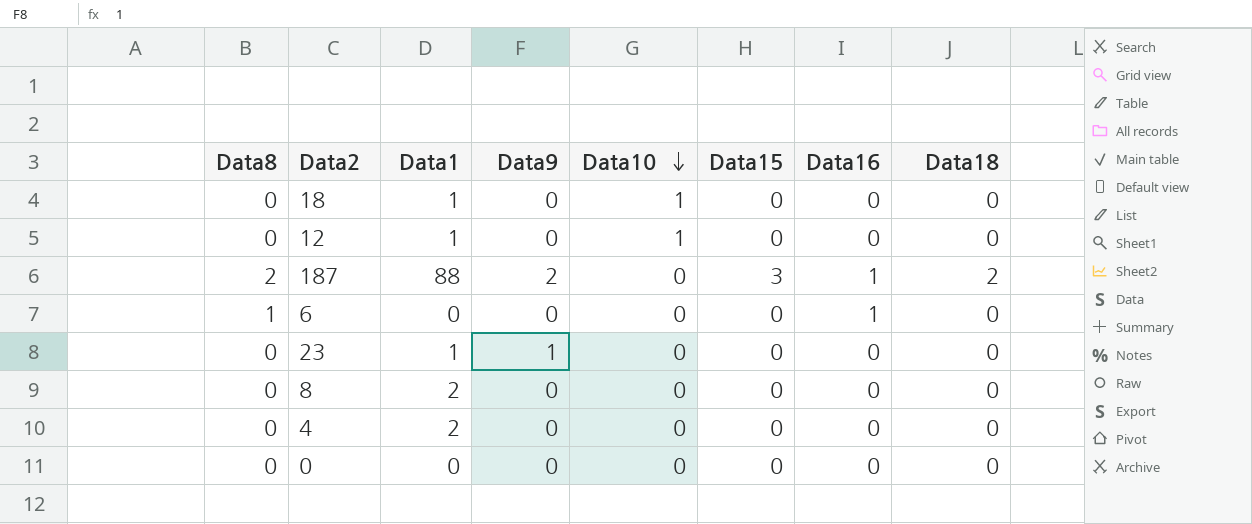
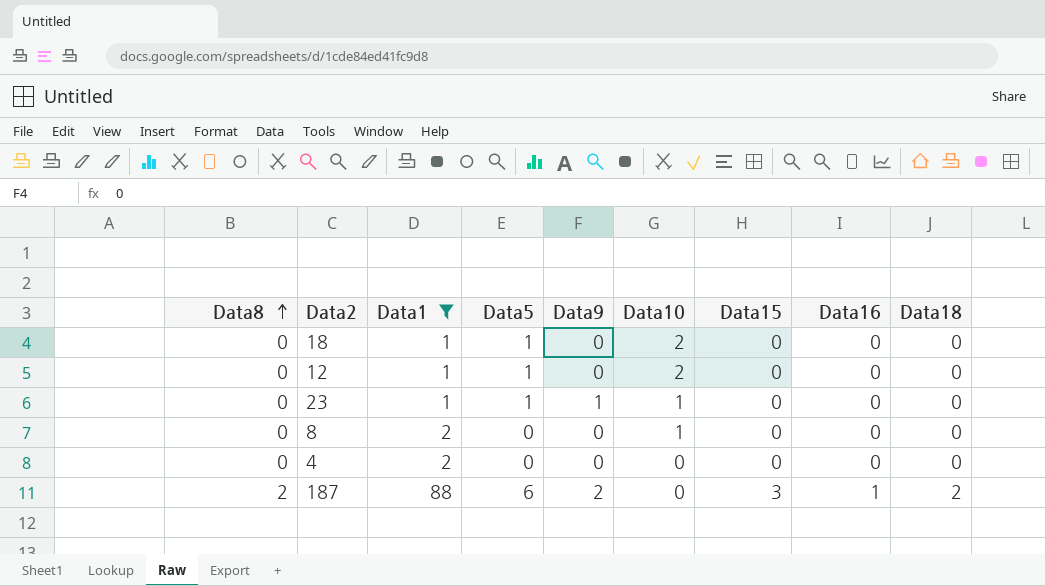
filter: none -> Data1 != 0
row order: Data10 descending -> Data8 ascending
column Data5 | position: none -> 4
18 | Data10: 1 -> 2
12 | Data10: 1 -> 2
23 | Data10: 0 -> 1
8 | Data10: 0 -> 1

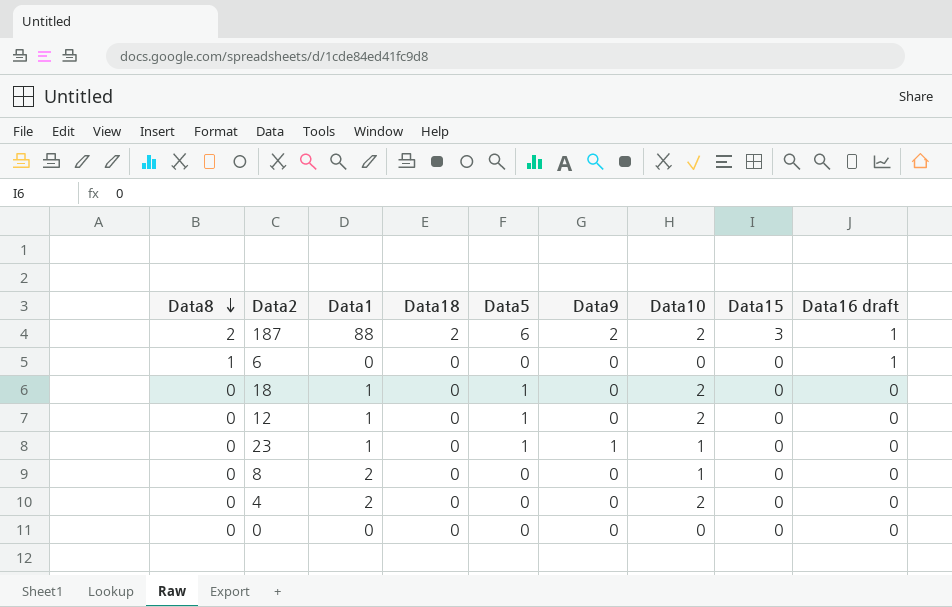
filter: Data1 != 0 -> none
row order: Data8 ascending -> Data8 descending
column Data18 | position: 9 -> 4
column name: Data16 -> Data16 draft
187 | Data10: 0 -> 2
4 | Data10: 0 -> 2

